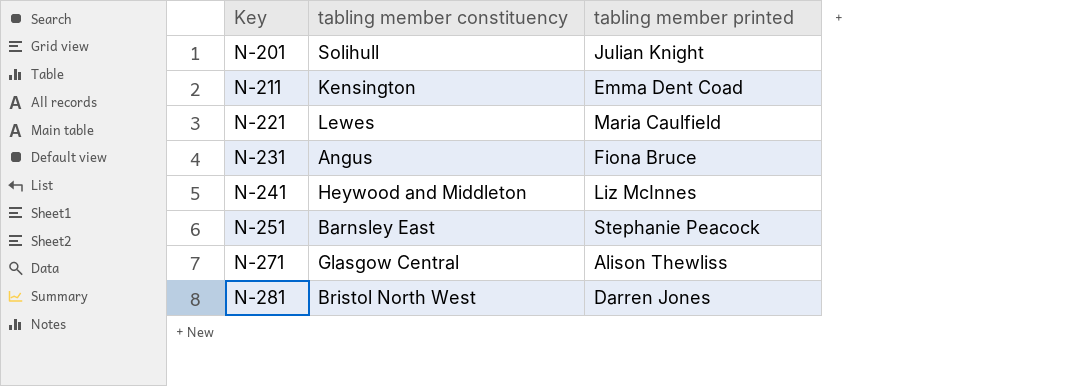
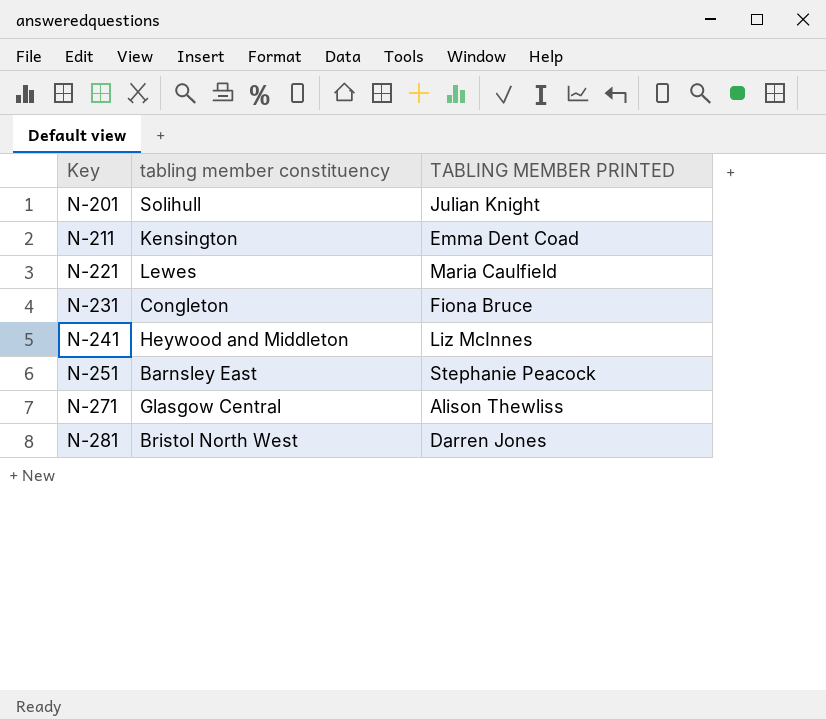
column name: tabling member printed -> TABLING MEMBER PRINTED
N-231 | tabling member constituency: Angus -> Congleton

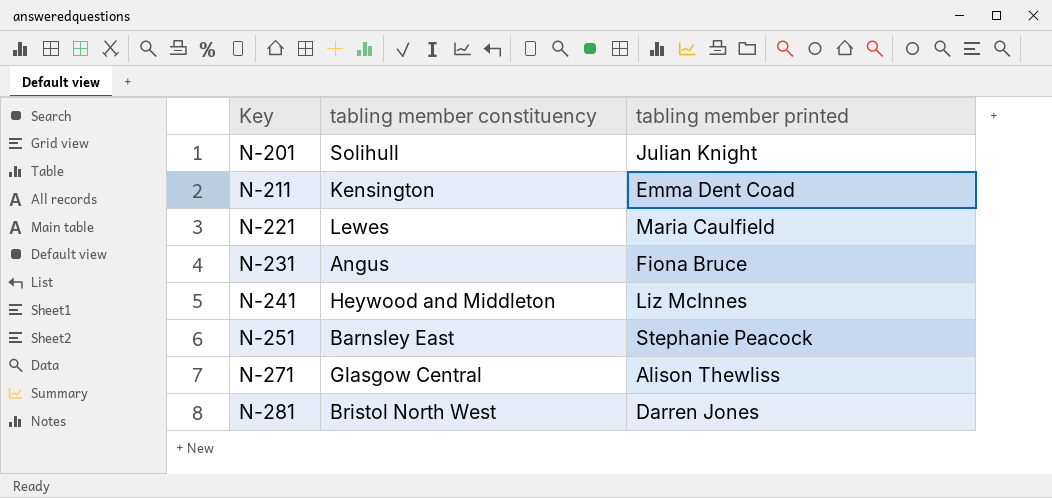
column name: TABLING MEMBER PRINTED -> tabling member printed
N-231 | tabling member constituency: Congleton -> Angus

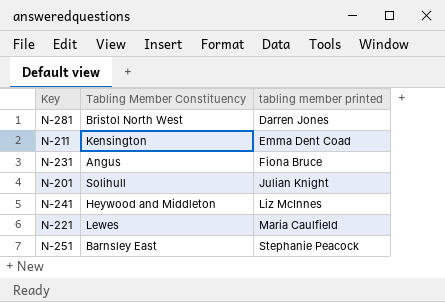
row order: Key ascending -> tabling member printed ascending
column name: tabling member constituency -> Tabling Member Constituency
row N-271: Glasgow Central | Alison Thewliss -> none

